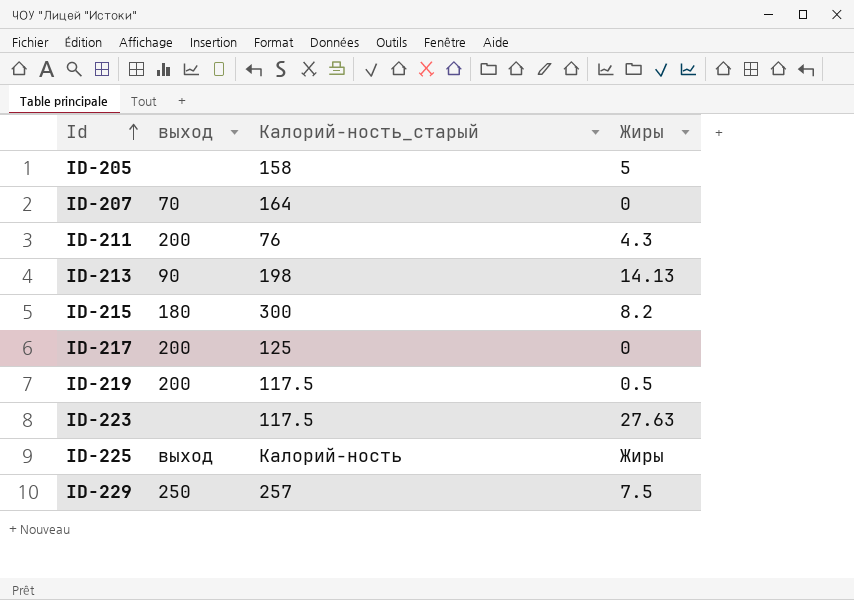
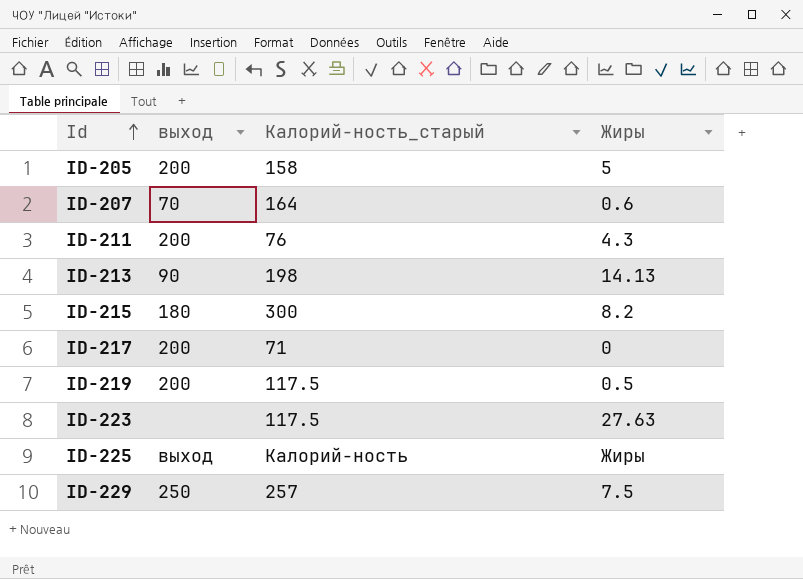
ID-205 | выход: none -> 200
ID-207 | Жиры: 0 -> 0.6
ID-217 | Калорий-ность_старый: 125 -> 71

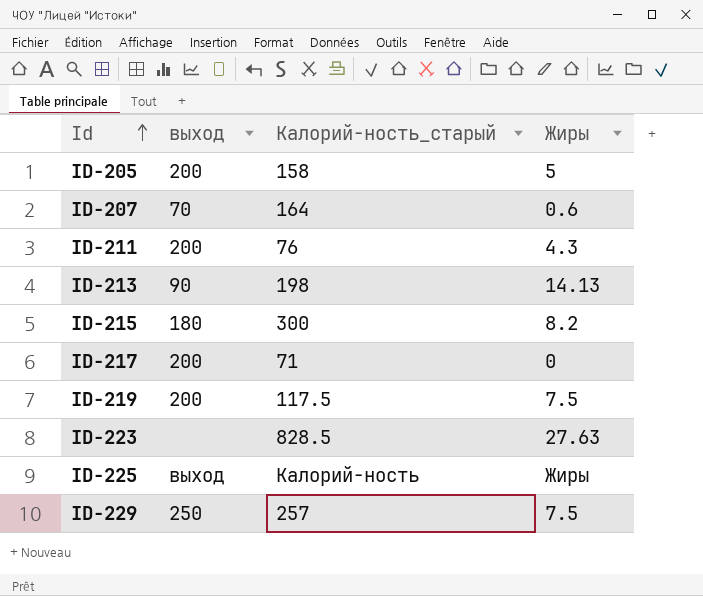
ID-219 | Жиры: 0.5 -> 7.5
ID-223 | Калорий-ность_старый: 117.5 -> 828.5

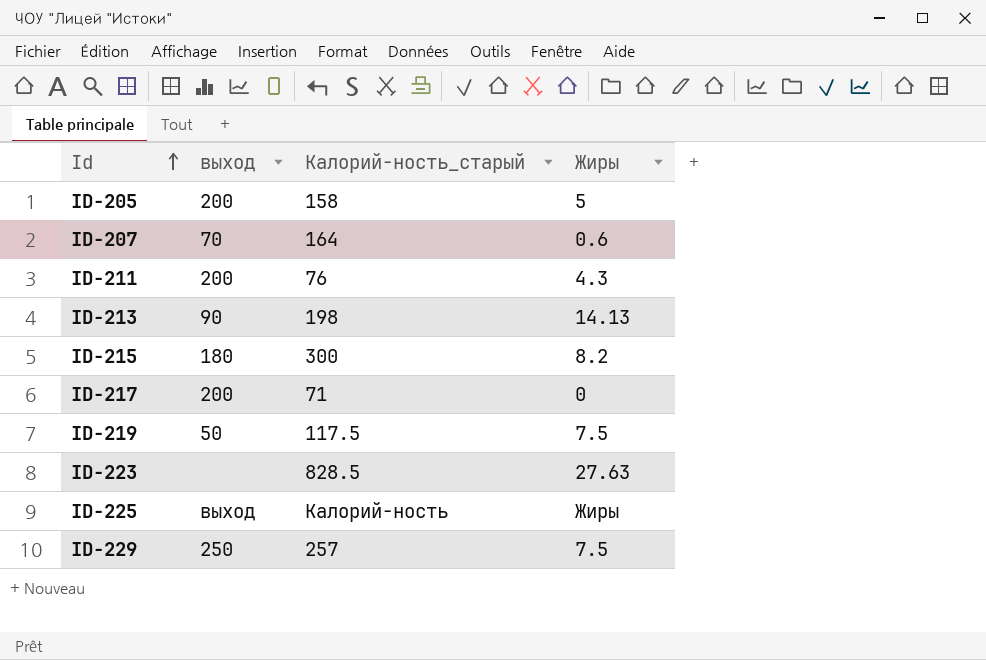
ID-219 | выход: 200 -> 50

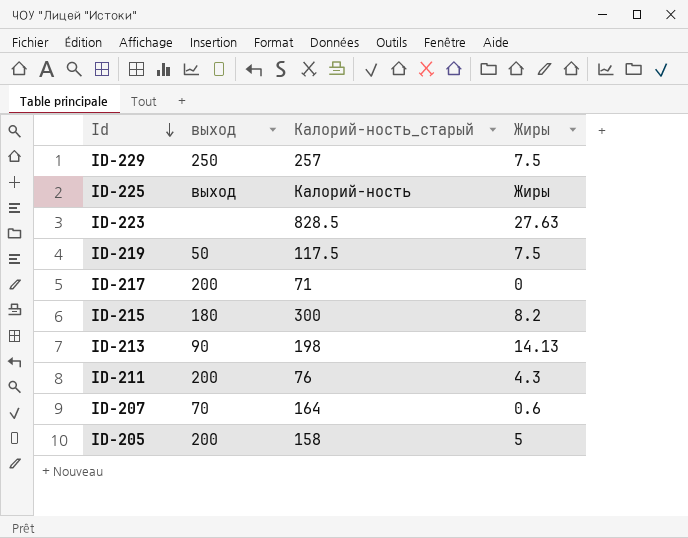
row order: Id ascending -> Id descending

